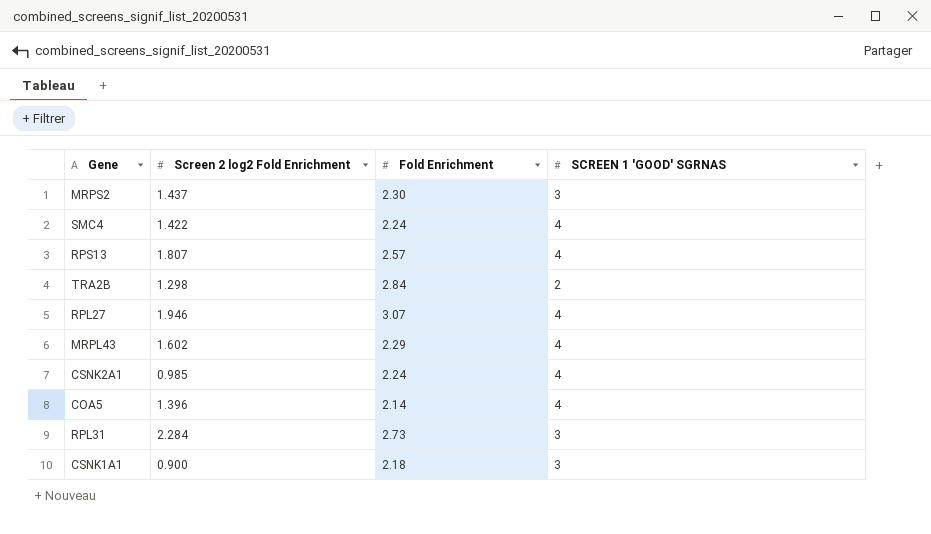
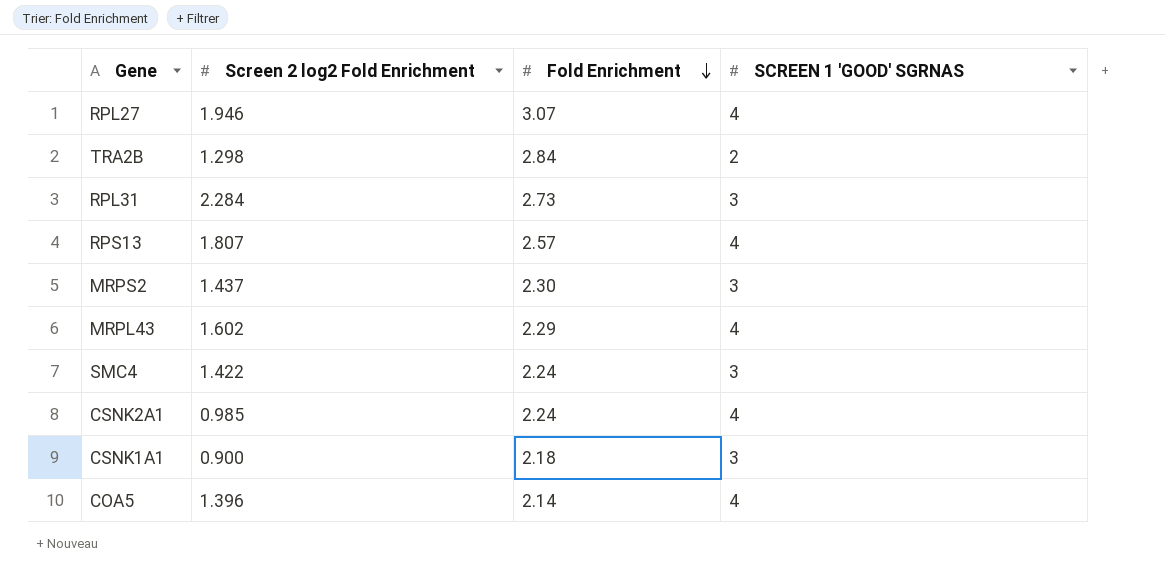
row order: none -> Fold Enrichment descending
SMC4 | SCREEN 1 'GOOD' SGRNAS: 4 -> 3

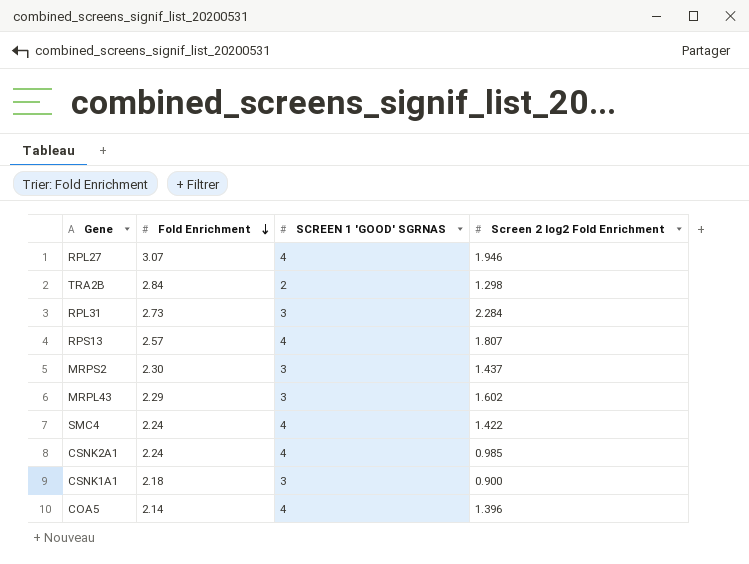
column Screen 2 log2 Fold Enrichment | position: 2 -> 4
MRPL43 | SCREEN 1 'GOOD' SGRNAS: 4 -> 3
SMC4 | SCREEN 1 'GOOD' SGRNAS: 3 -> 4

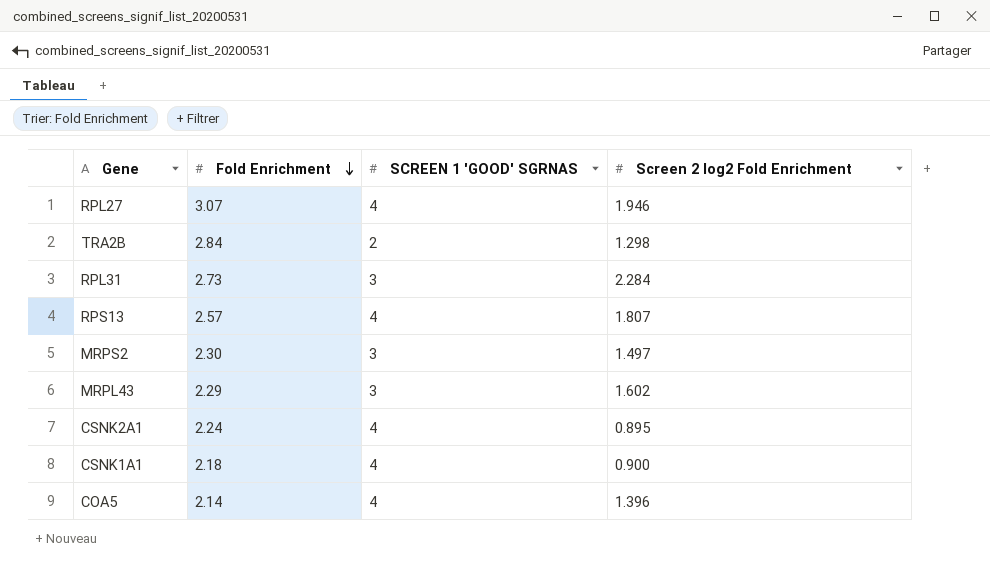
row SMC4: 2.24 | 4 | 1.422 -> none
MRPS2 | Screen 2 log2 Fold Enrichment: 1.437 -> 1.497
CSNK2A1 | Screen 2 log2 Fold Enrichment: 0.985 -> 0.895
CSNK1A1 | SCREEN 1 'GOOD' SGRNAS: 3 -> 4

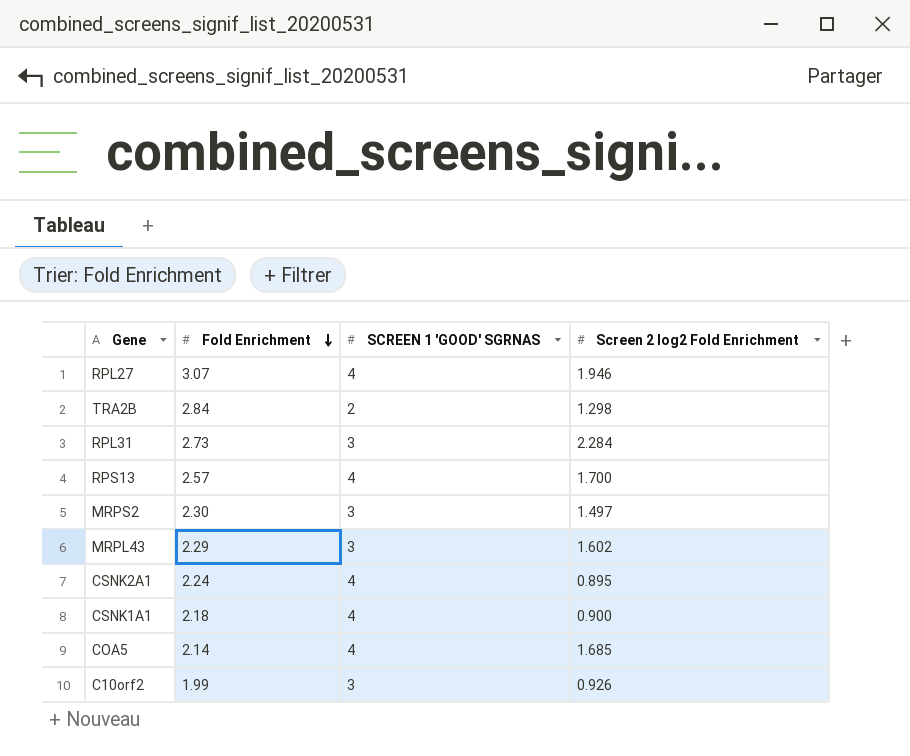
RPS13 | Screen 2 log2 Fold Enrichment: 1.807 -> 1.700
COA5 | Screen 2 log2 Fold Enrichment: 1.396 -> 1.685
row C10orf2: none -> 1.99 | 3 | 0.926

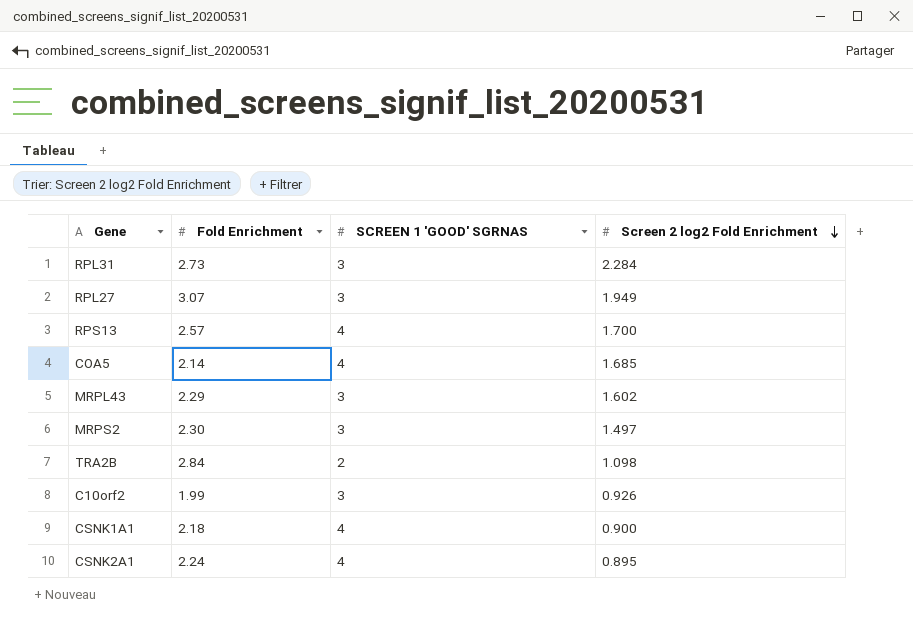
row order: Fold Enrichment descending -> Screen 2 log2 Fold Enrichment descending
RPL27 | SCREEN 1 'GOOD' SGRNAS: 4 -> 3
RPL27 | Screen 2 log2 Fold Enrichment: 1.946 -> 1.949
TRA2B | Screen 2 log2 Fold Enrichment: 1.298 -> 1.098

